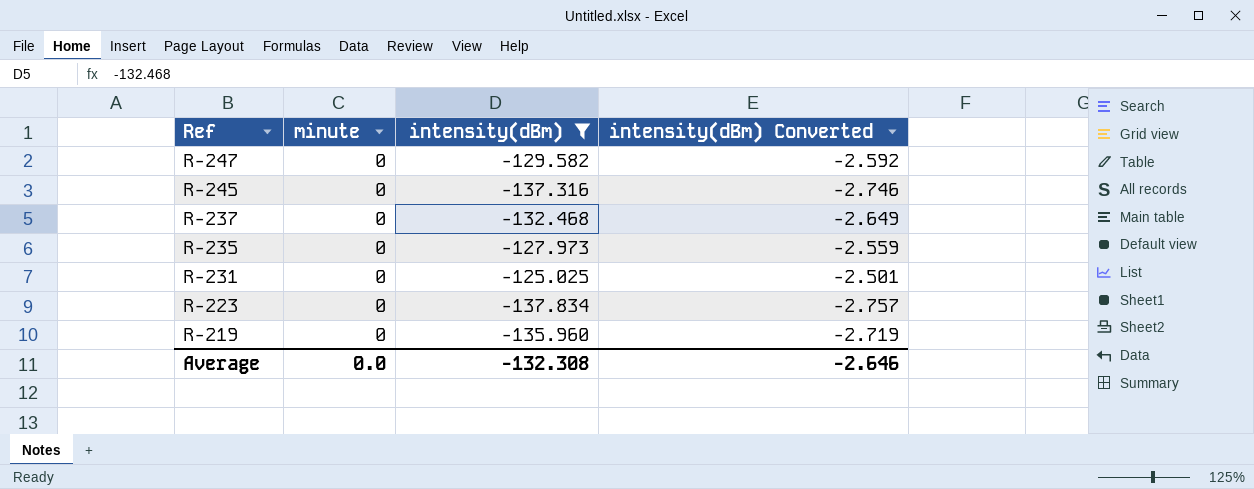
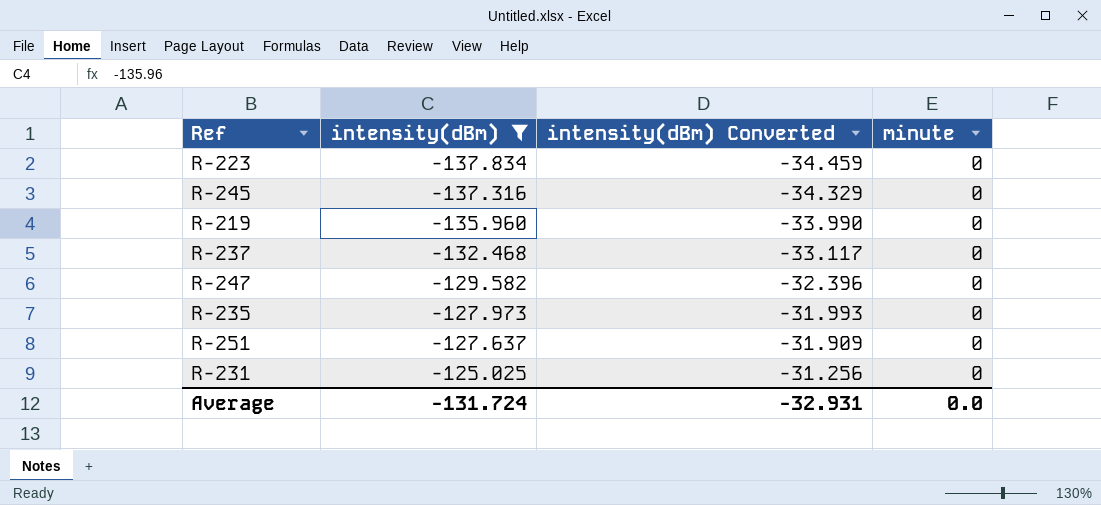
row order: Ref descending -> intensity(dBm) ascending
column intensity(dBm) Converted | formula: [intensity(dBm)] * 0.02 -> [intensity(dBm)] * 0.25
column minute | position: 2 -> 4
row R-251: none -> -127.637 | -31.909 | 0
Average | intensity(dBm): -132.308 -> -131.724
Average | intensity(dBm) Converted: -2.646 -> -32.931

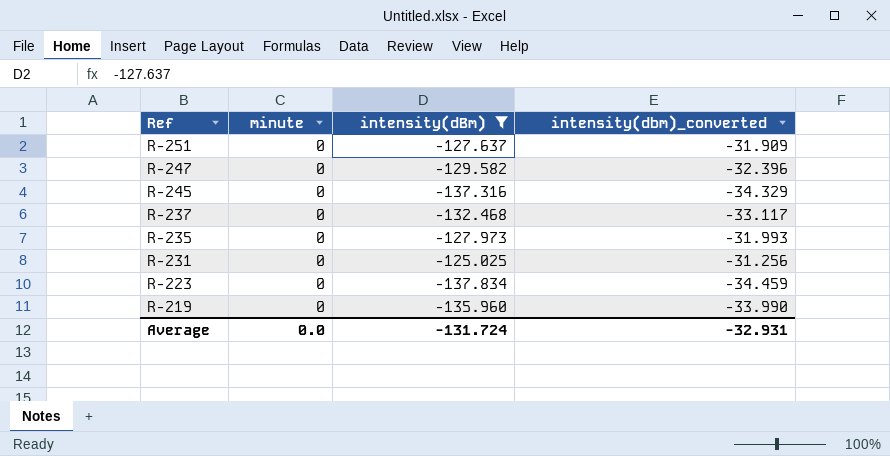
row order: intensity(dBm) ascending -> Ref descending
column minute | position: 4 -> 2
column name: intensity(dBm) Converted -> intensity(dbm)_converted

